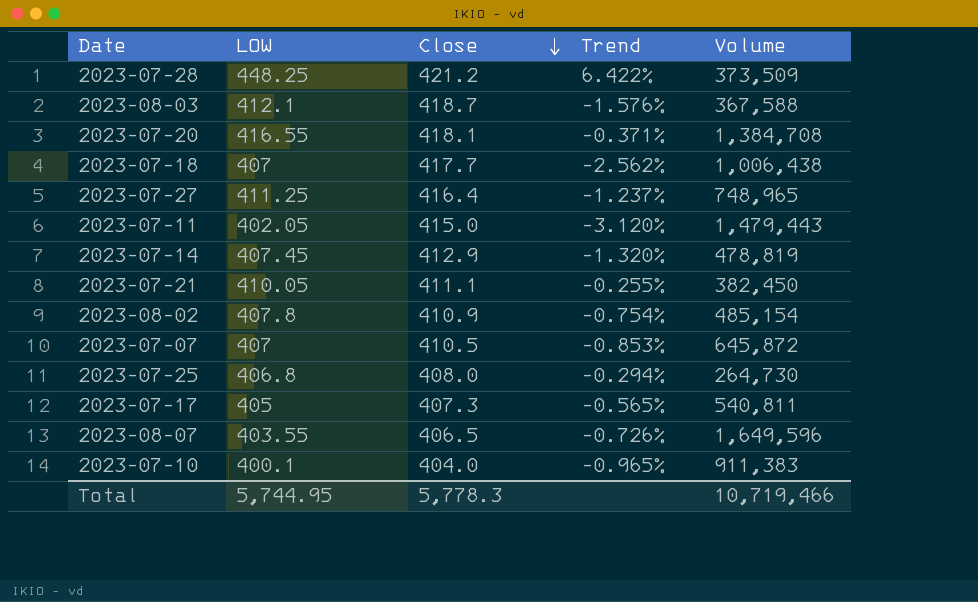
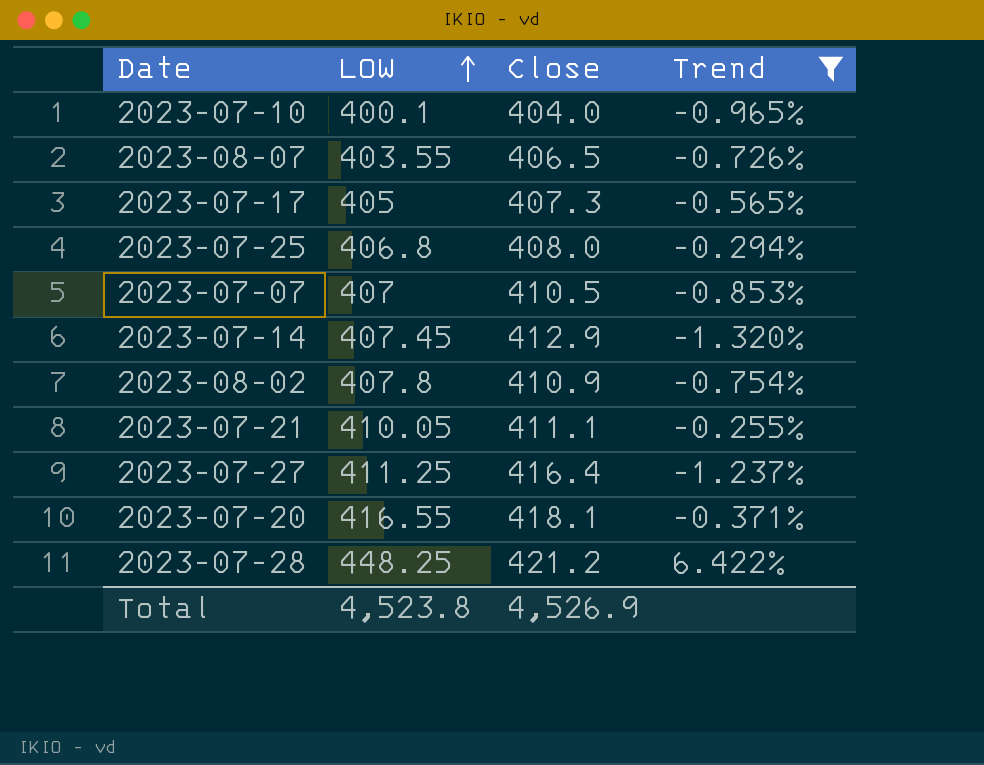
filter: none -> Trend >= -1.320%
row order: Close descending -> LOW ascending
column Volume | position: 5 -> none
Total | LOW: 5,744.95 -> 4,523.8
Total | Close: 5,778.3 -> 4,526.9

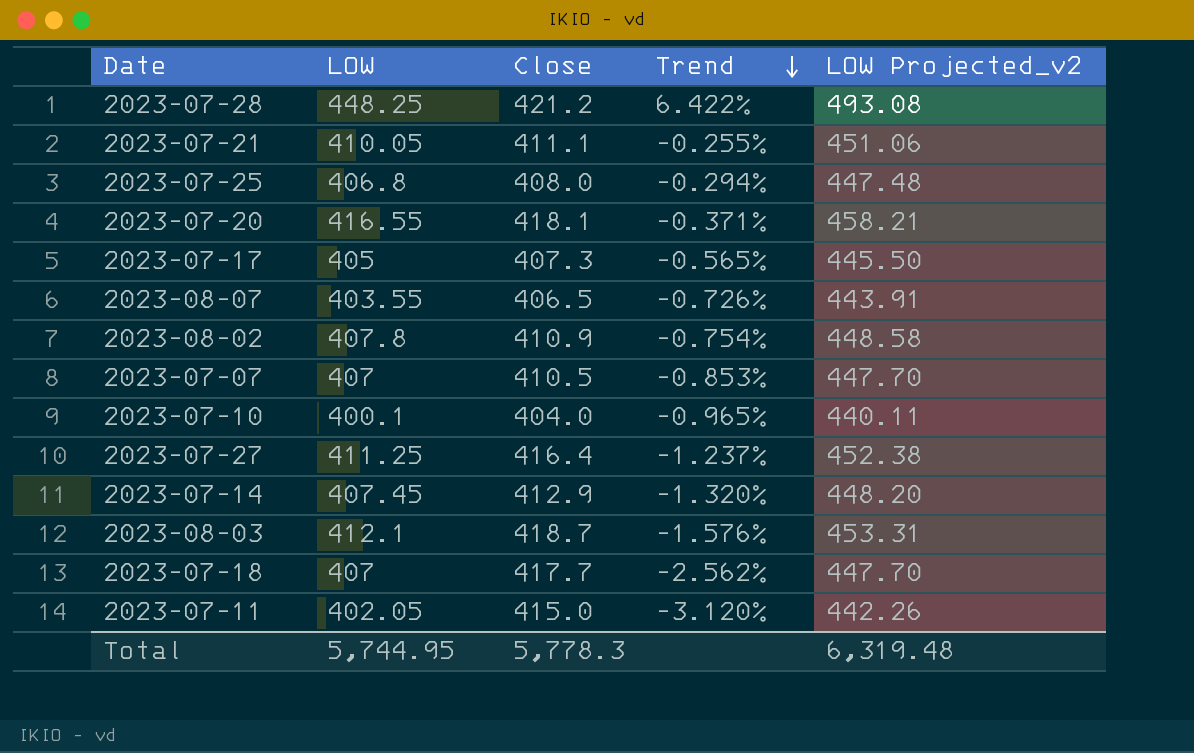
filter: Trend >= -1.320% -> none
row order: LOW ascending -> Trend descending
column LOW Projected_v2 | formula: none -> [LOW] * 1.1
Total | LOW: 4,523.8 -> 5,744.95
Total | Close: 4,526.9 -> 5,778.3

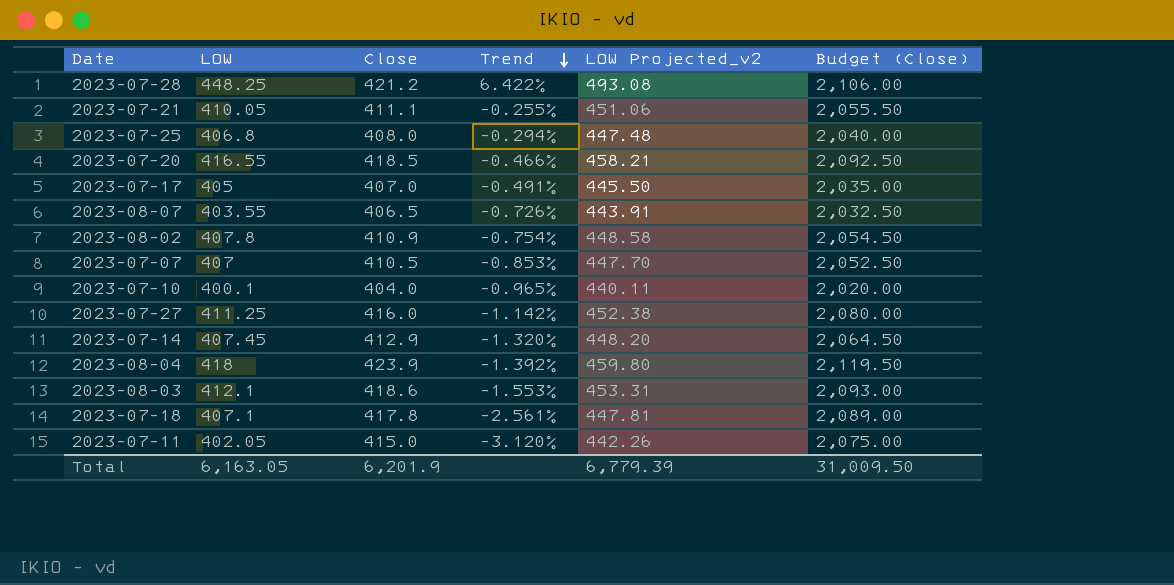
column Budget (Close) | formula: none -> [Close] * 5
2023-07-20 | Close: 418.1 -> 418.5
2023-07-20 | Trend: -0.371% -> -0.466%
2023-07-17 | Close: 407.3 -> 407.0
2023-07-17 | Trend: -0.565% -> -0.491%
2023-07-27 | Close: 416.4 -> 416.0
2023-07-27 | Trend: -1.237% -> -1.142%
row 2023-08-04: none -> 418 | 423.9 | -1.392% | 459.80 | 2,119.50
2023-08-03 | Close: 418.7 -> 418.6
2023-08-03 | Trend: -1.576% -> -1.553%
2023-07-18 | LOW: 407 -> 407.1
2023-07-18 | Close: 417.7 -> 417.8
2023-07-18 | Trend: -2.562% -> -2.561%
2023-07-18 | LOW Projected_v2: 447.70 -> 447.81
Total | LOW: 5,744.95 -> 6,163.05
Total | Close: 5,778.3 -> 6,201.9
Total | LOW Projected_v2: 6,319.48 -> 6,779.39

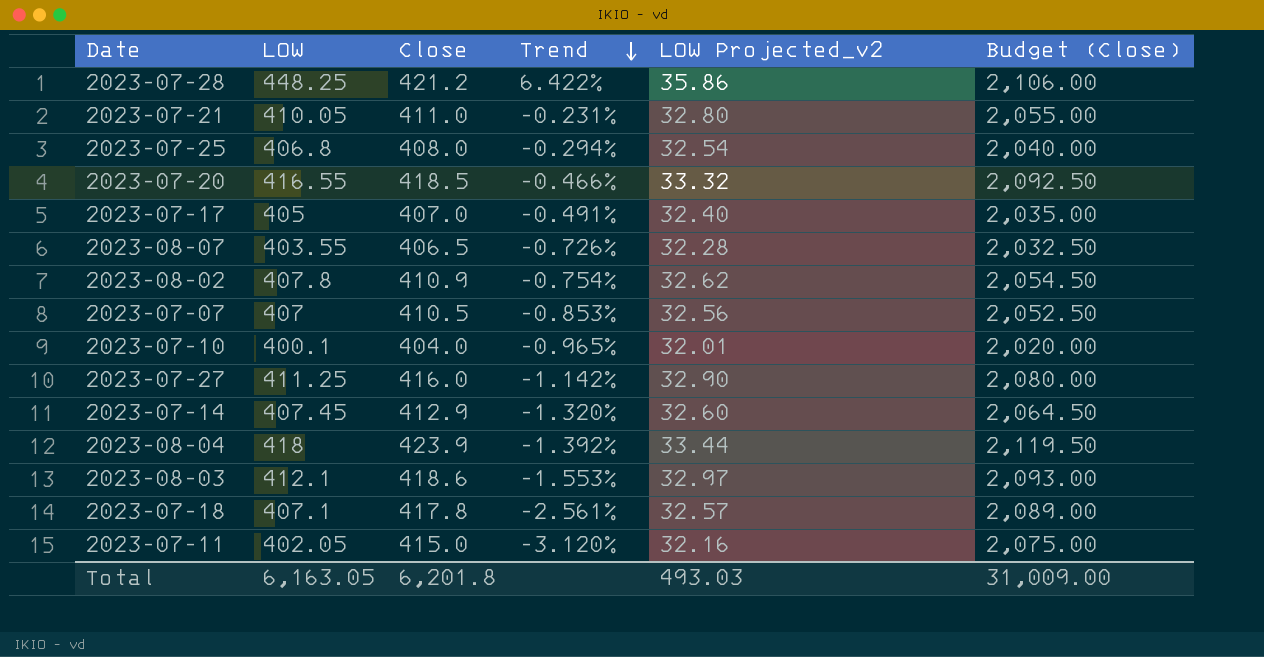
column LOW Projected_v2 | formula: [LOW] * 1.1 -> [LOW] * 0.08
2023-07-21 | Close: 411.1 -> 411.0
2023-07-21 | Trend: -0.255% -> -0.231%
2023-07-21 | Budget (Close): 2,055.50 -> 2,055.00
Total | Close: 6,201.9 -> 6,201.8
Total | LOW Projected_v2: 6,779.39 -> 493.03
Total | Budget (Close): 31,009.50 -> 31,009.00

